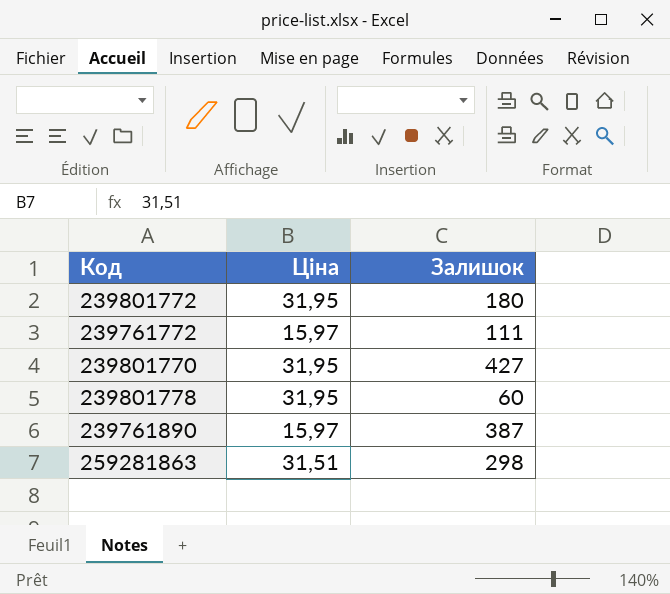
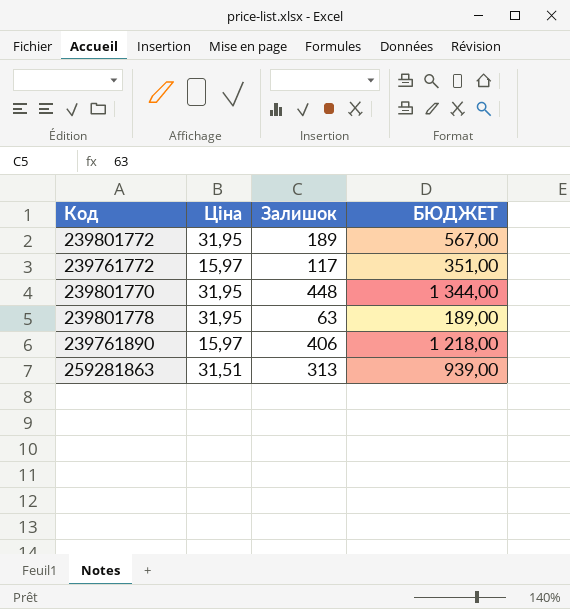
column БЮДЖЕТ | formula: none -> [Залишок] * 3
239801772 | Залишок: 180 -> 189
239761772 | Залишок: 111 -> 117
239801770 | Залишок: 427 -> 448
239801778 | Залишок: 60 -> 63
239761890 | Залишок: 387 -> 406
259281863 | Залишок: 298 -> 313

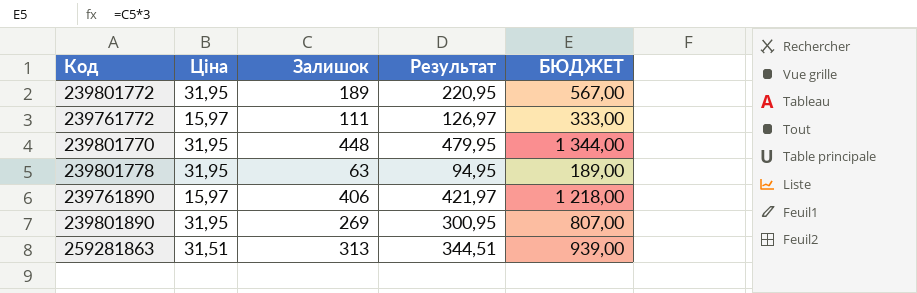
column Результат | formula: none -> [Ціна] + [Залишок]
239761772 | Залишок: 117 -> 111
239761772 | БЮДЖЕТ: 351,00 -> 333,00
row 239801890: none -> 31,95 | 269 | 300,95 | 807,00

